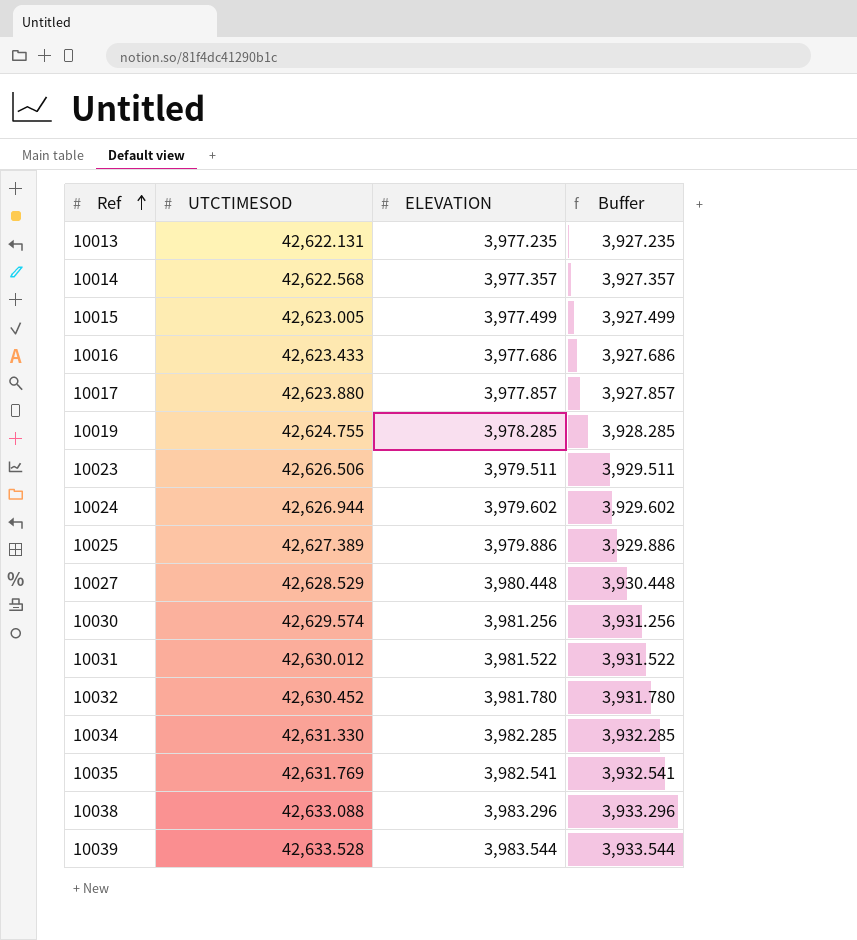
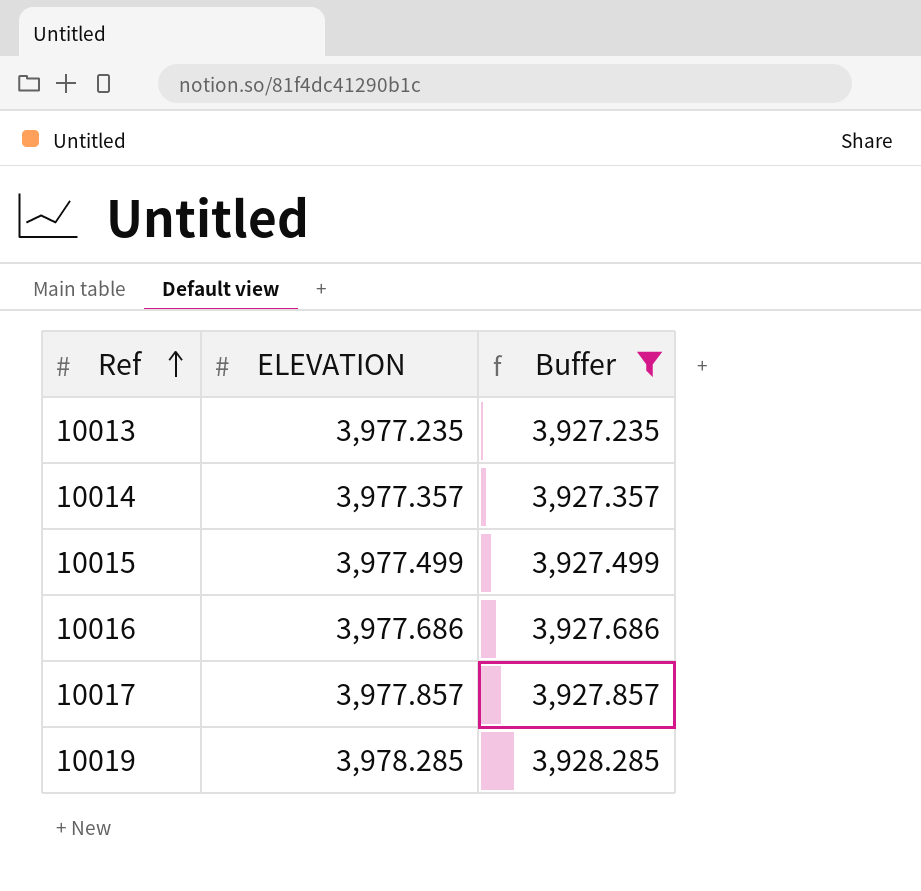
filter: none -> Buffer <= 3,928.285
column UTCTIMESOD | position: 2 -> none

